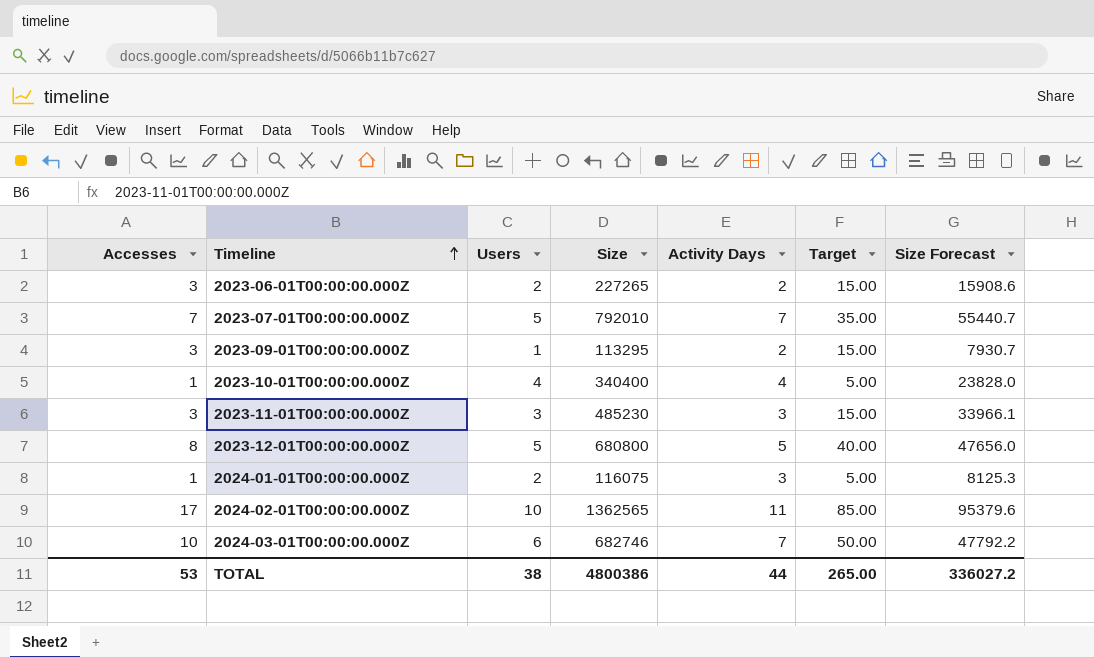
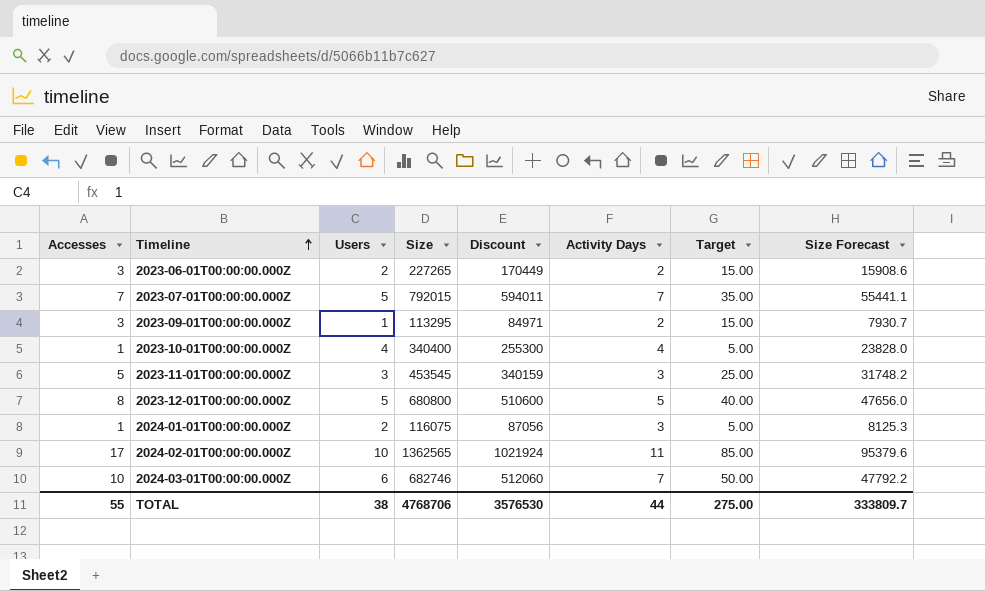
column Discount | formula: none -> [Size] * 0.75
2023-07-01T00:00:00.000Z | Size: 792010 -> 792015
2023-07-01T00:00:00.000Z | Size Forecast: 55440.7 -> 55441.1
2023-11-01T00:00:00.000Z | Accesses: 3 -> 5
2023-11-01T00:00:00.000Z | Size: 485230 -> 453545
2023-11-01T00:00:00.000Z | Target: 15.00 -> 25.00
2023-11-01T00:00:00.000Z | Size Forecast: 33966.1 -> 31748.2
TOTAL | Accesses: 53 -> 55
TOTAL | Size: 4800386 -> 4768706
TOTAL | Target: 265.00 -> 275.00
TOTAL | Size Forecast: 336027.2 -> 333809.7

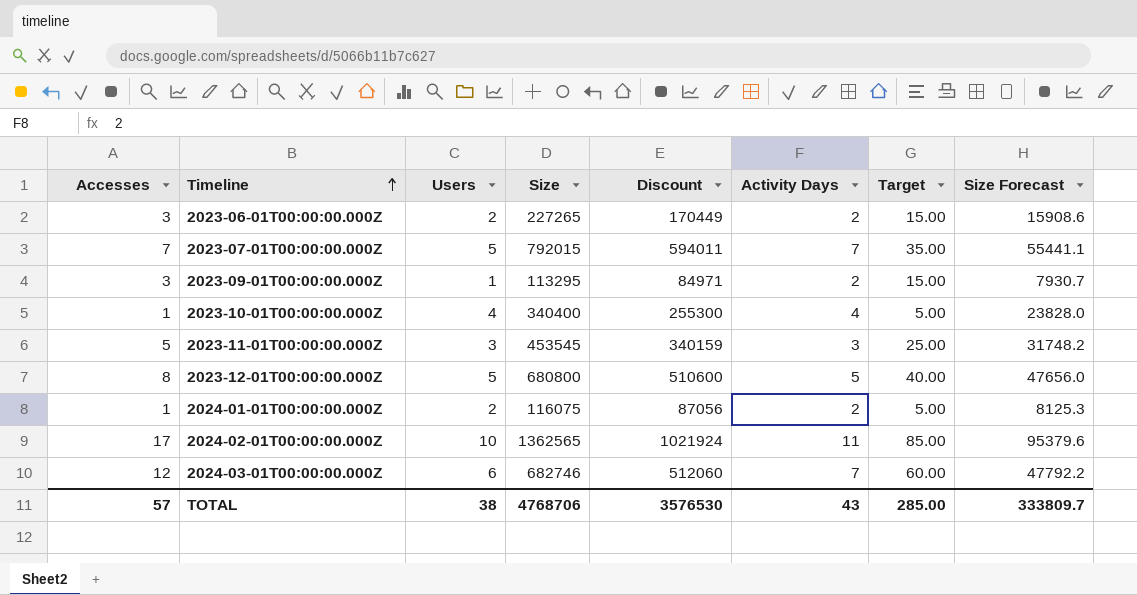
2024-01-01T00:00:00.000Z | Activity Days: 3 -> 2
2024-03-01T00:00:00.000Z | Accesses: 10 -> 12
2024-03-01T00:00:00.000Z | Target: 50.00 -> 60.00
TOTAL | Accesses: 55 -> 57
TOTAL | Activity Days: 44 -> 43
TOTAL | Target: 275.00 -> 285.00

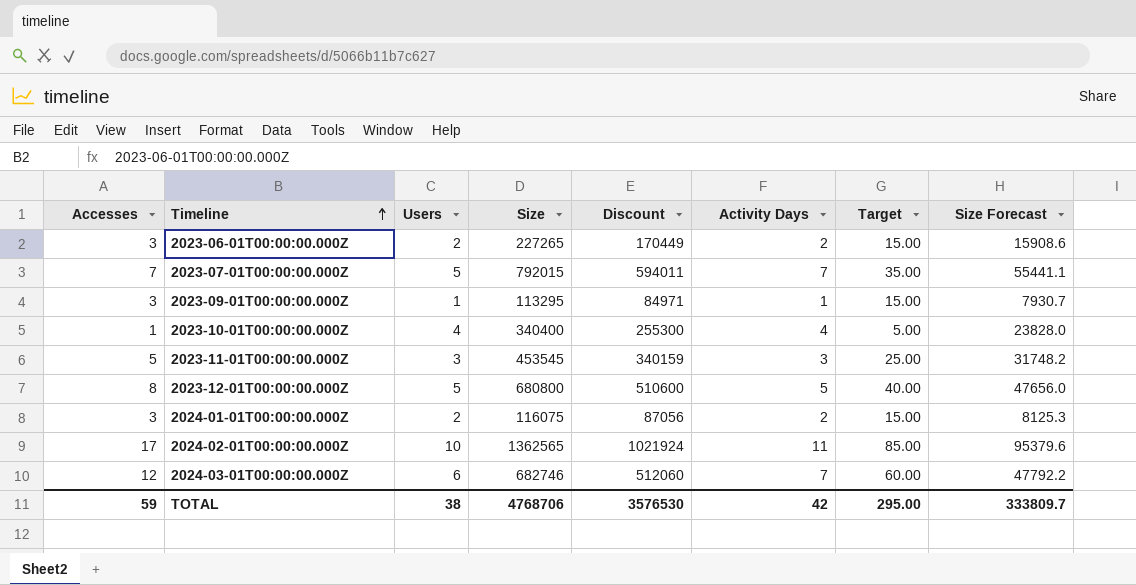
2023-09-01T00:00:00.000Z | Activity Days: 2 -> 1
2024-01-01T00:00:00.000Z | Accesses: 1 -> 3
2024-01-01T00:00:00.000Z | Target: 5.00 -> 15.00
TOTAL | Accesses: 57 -> 59
TOTAL | Activity Days: 43 -> 42
TOTAL | Target: 285.00 -> 295.00

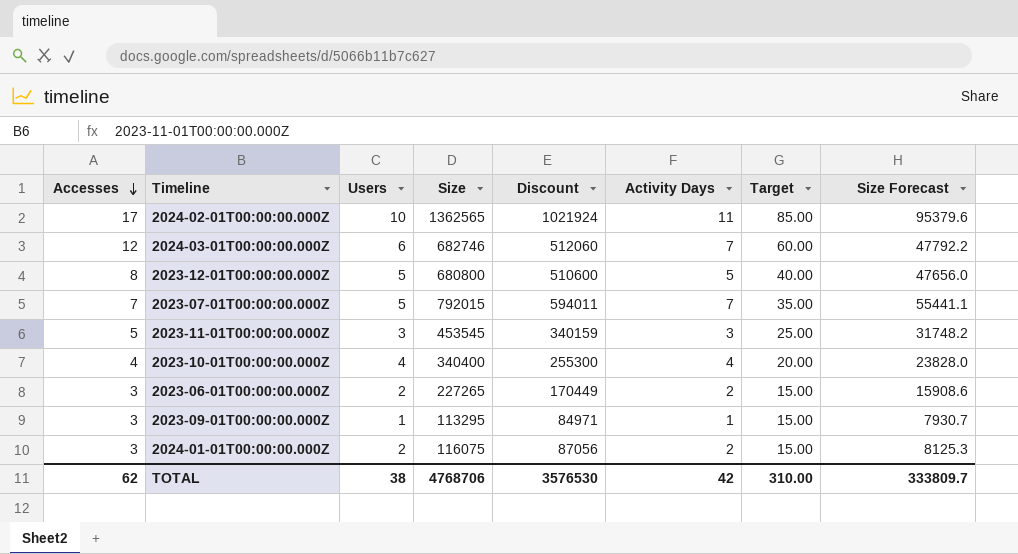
row order: Timeline ascending -> Accesses descending
2023-10-01T00:00:00.000Z | Accesses: 1 -> 4
2023-10-01T00:00:00.000Z | Target: 5.00 -> 20.00
TOTAL | Accesses: 59 -> 62
TOTAL | Target: 295.00 -> 310.00

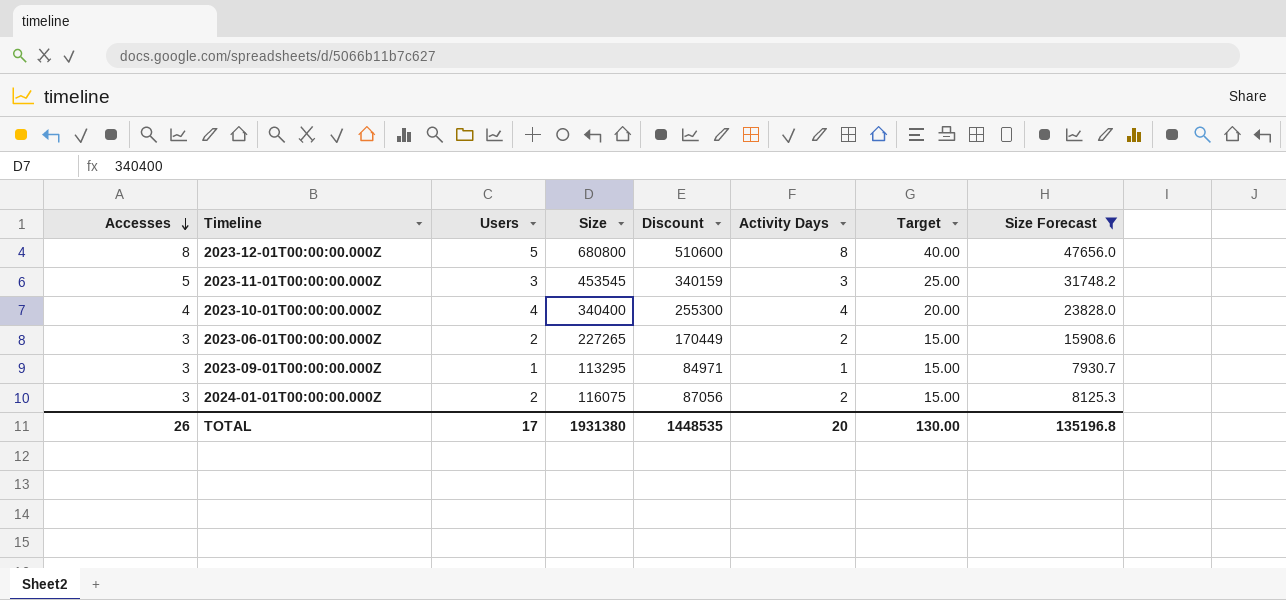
filter: none -> Size Forecast <= 47656.0
2023-12-01T00:00:00.000Z | Activity Days: 5 -> 8
TOTAL | Accesses: 62 -> 26
TOTAL | Users: 38 -> 17
TOTAL | Size: 4768706 -> 1931380
TOTAL | Discount: 3576530 -> 1448535
TOTAL | Activity Days: 42 -> 20
TOTAL | Target: 310.00 -> 130.00
TOTAL | Size Forecast: 333809.7 -> 135196.8

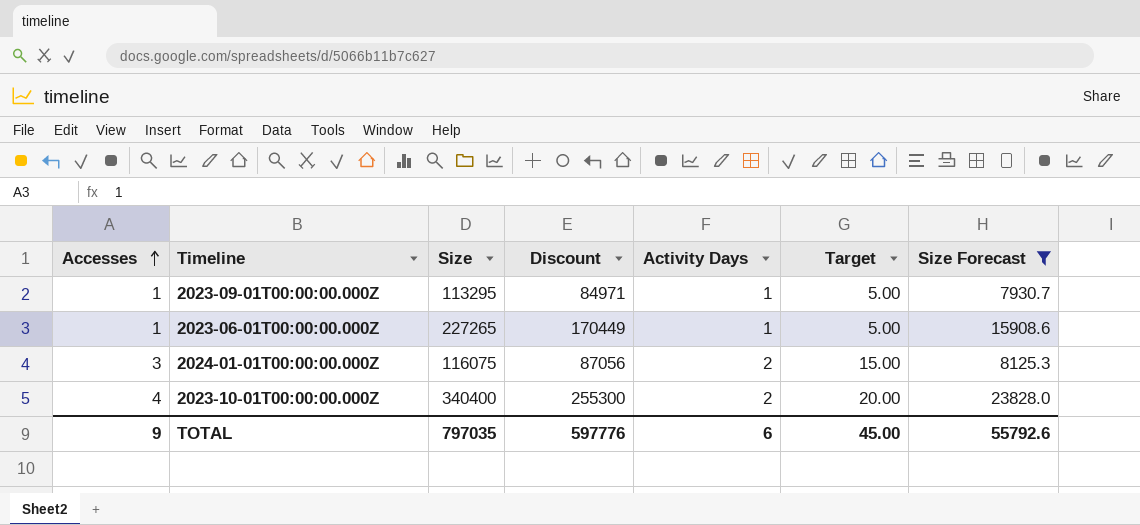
row order: Accesses descending -> Accesses ascending
column Users | position: 3 -> none
row 2023-12-01T00:00:00.000Z: 8 | 5 | 680800 | 510600 | 8 | 40.00 | 47656.0 -> none
row 2023-11-01T00:00:00.000Z: 5 | 3 | 453545 | 340159 | 3 | 25.00 | 31748.2 -> none
2023-09-01T00:00:00.000Z | Accesses: 3 -> 1
2023-09-01T00:00:00.000Z | Target: 15.00 -> 5.00
2023-06-01T00:00:00.000Z | Accesses: 3 -> 1
2023-06-01T00:00:00.000Z | Activity Days: 2 -> 1
2023-06-01T00:00:00.000Z | Target: 15.00 -> 5.00
2023-10-01T00:00:00.000Z | Activity Days: 4 -> 2
TOTAL | Accesses: 26 -> 9
TOTAL | Size: 1931380 -> 797035
TOTAL | Discount: 1448535 -> 597776
TOTAL | Activity Days: 20 -> 6
TOTAL | Target: 130.00 -> 45.00
TOTAL | Size Forecast: 135196.8 -> 55792.6

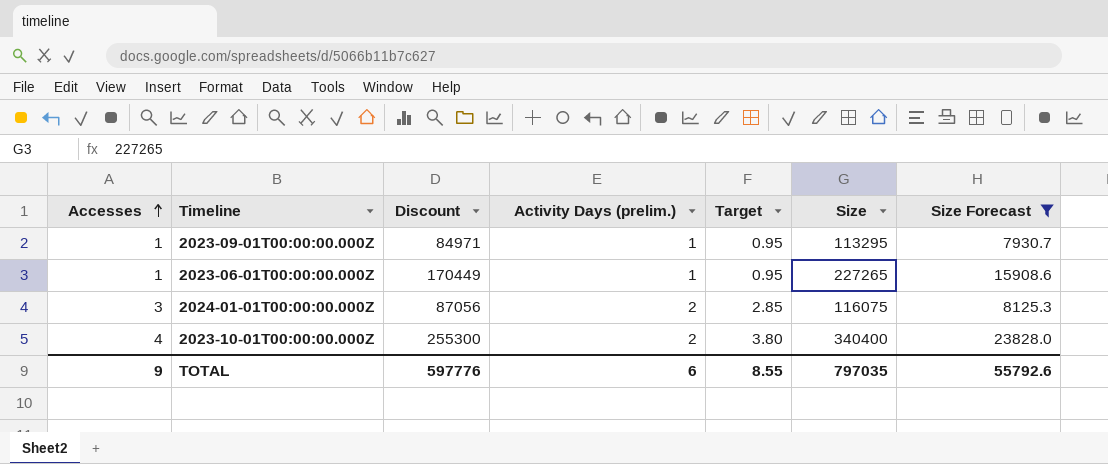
column name: Activity Days -> Activity Days (prelim.)
column Target | formula: [Accesses] * 5 -> [Accesses] * 0.95
column Size | position: 3 -> 6
TOTAL | Target: 45.00 -> 8.55

